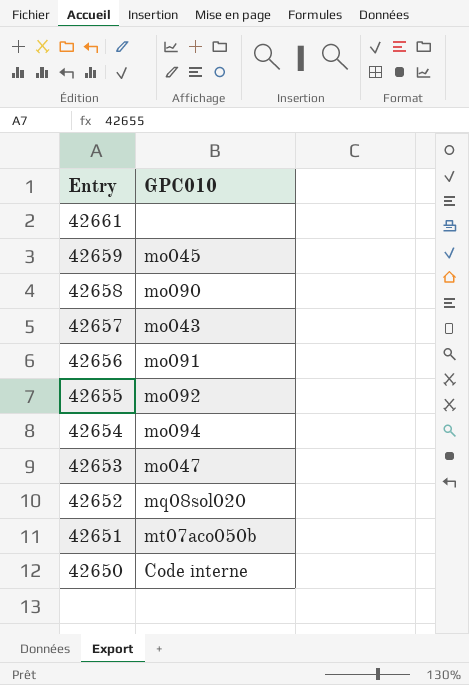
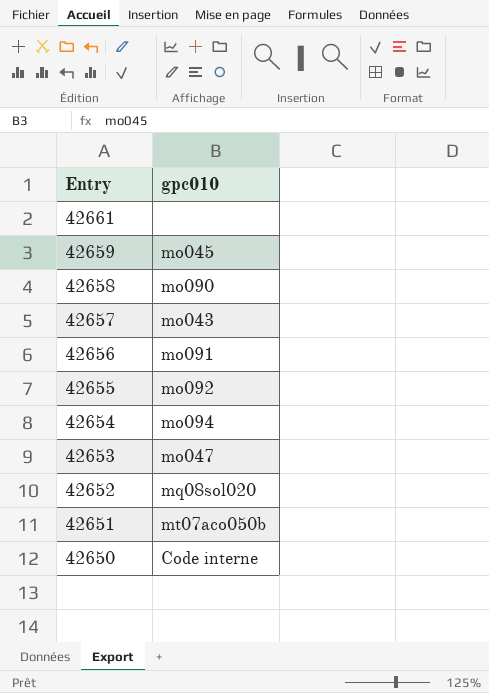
column name: GPC010 -> gpc010

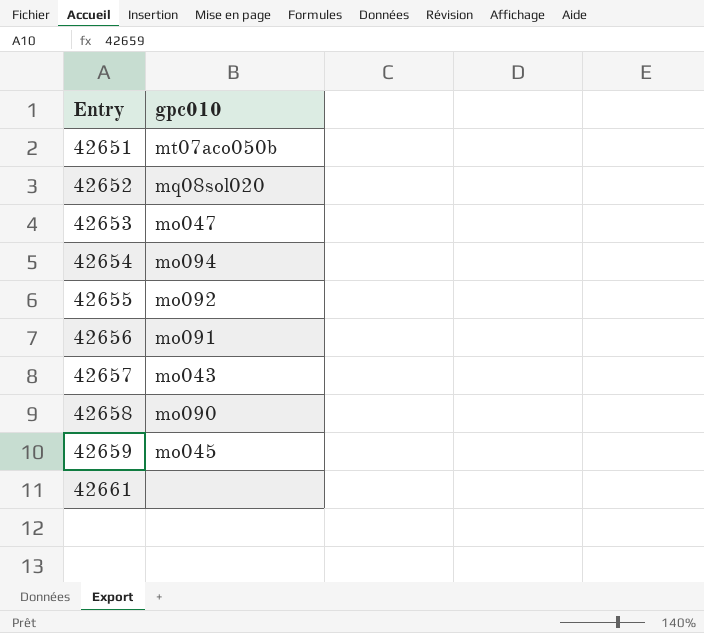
row order: Entry descending -> Entry ascending
row 42650: Code interne -> none

